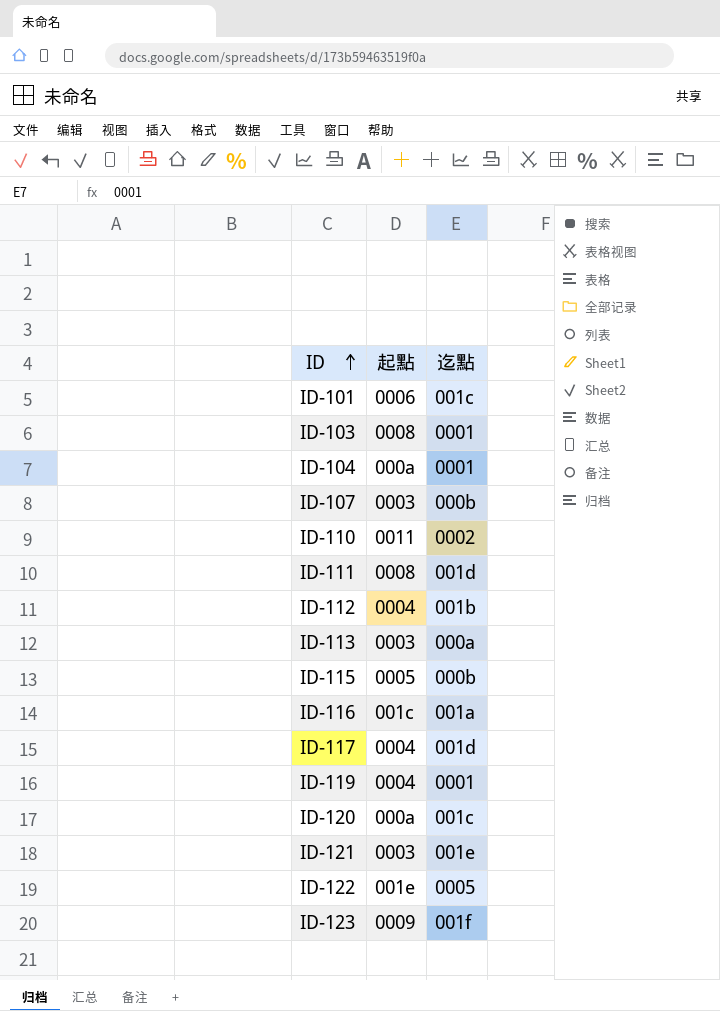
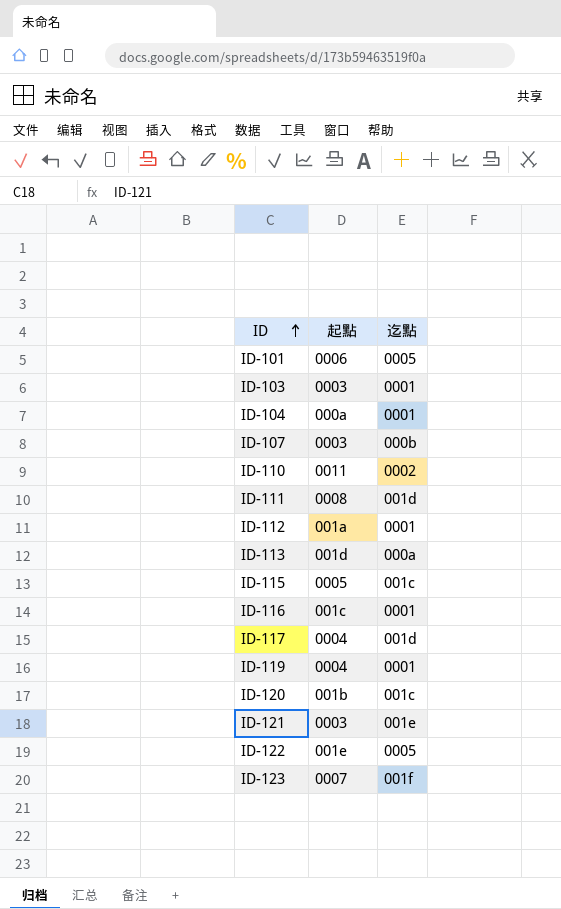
ID-101 | 迄點: 001c -> 0005
ID-103 | 起點: 0008 -> 0003
ID-112 | 起點: 0004 -> 001a
ID-112 | 迄點: 001b -> 0001
ID-113 | 起點: 0003 -> 001d
ID-115 | 迄點: 000b -> 001c
ID-116 | 迄點: 001a -> 0001
ID-120 | 起點: 000a -> 001b
ID-123 | 起點: 0009 -> 0007

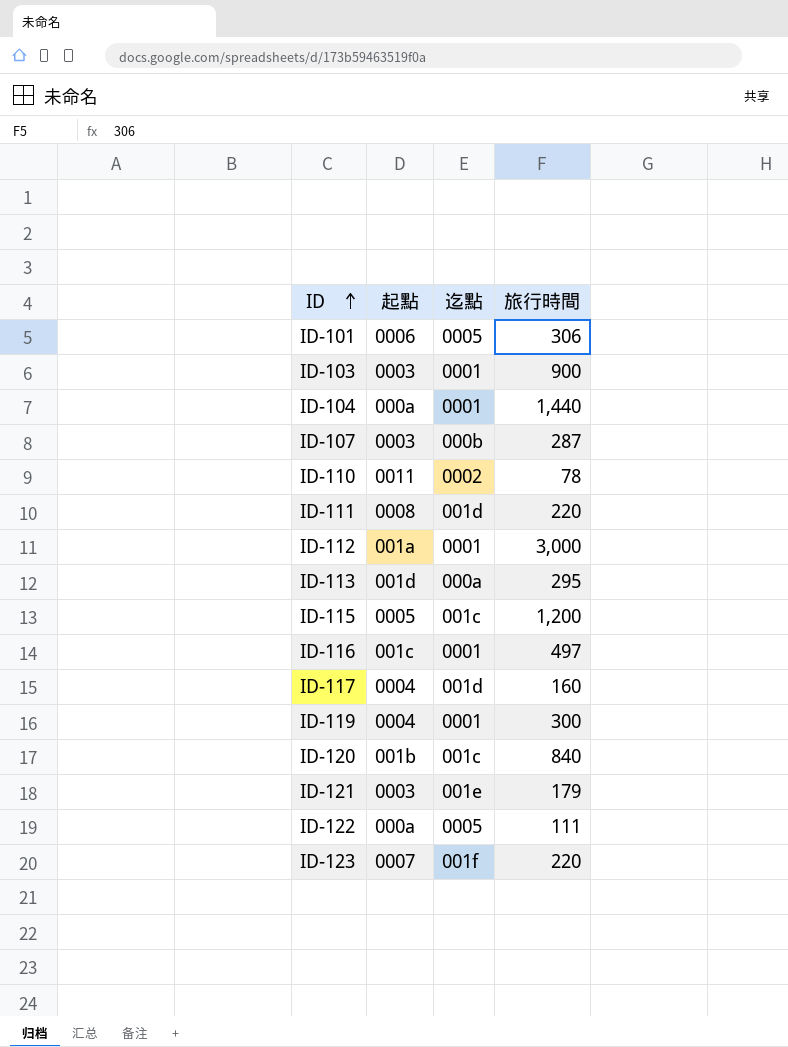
column 旅行時間 | position: none -> 4
ID-122 | 起點: 001e -> 000a

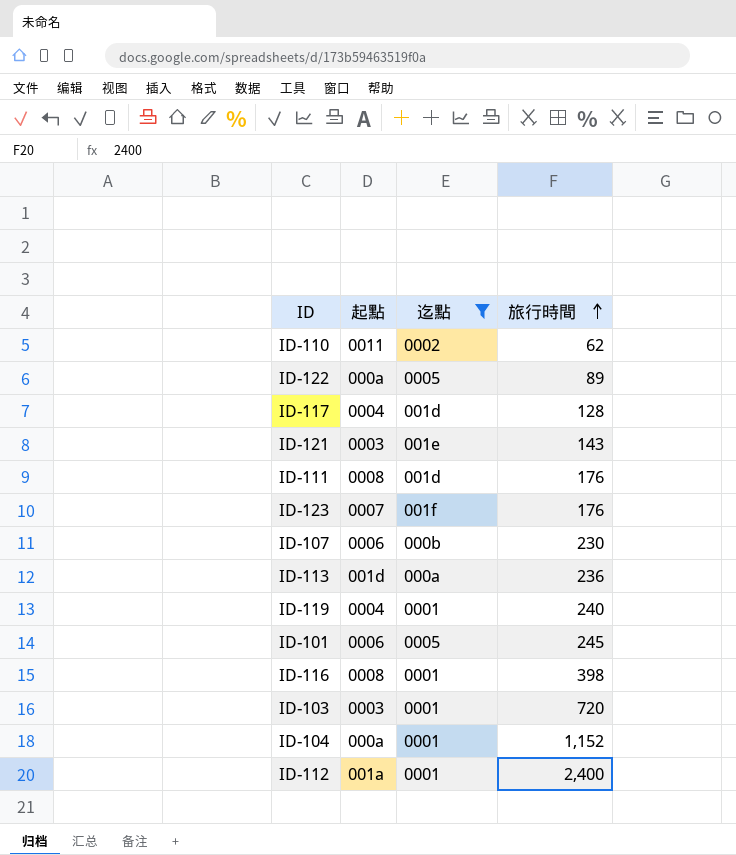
filter: none -> 迄點 != 001c
row order: ID ascending -> 旅行時間 ascending
ID-110 | 旅行時間: 78 -> 62
ID-122 | 旅行時間: 111 -> 89
ID-117 | 旅行時間: 160 -> 128
ID-121 | 旅行時間: 179 -> 143
ID-111 | 旅行時間: 220 -> 176
ID-123 | 旅行時間: 220 -> 176
ID-107 | 起點: 0003 -> 0006
ID-107 | 旅行時間: 287 -> 230
ID-113 | 旅行時間: 295 -> 236
ID-119 | 旅行時間: 300 -> 240
ID-101 | 旅行時間: 306 -> 245
ID-116 | 起點: 001c -> 0008
ID-116 | 旅行時間: 497 -> 398
ID-103 | 旅行時間: 900 -> 720
ID-104 | 旅行時間: 1,440 -> 1,152
ID-112 | 旅行時間: 3,000 -> 2,400

